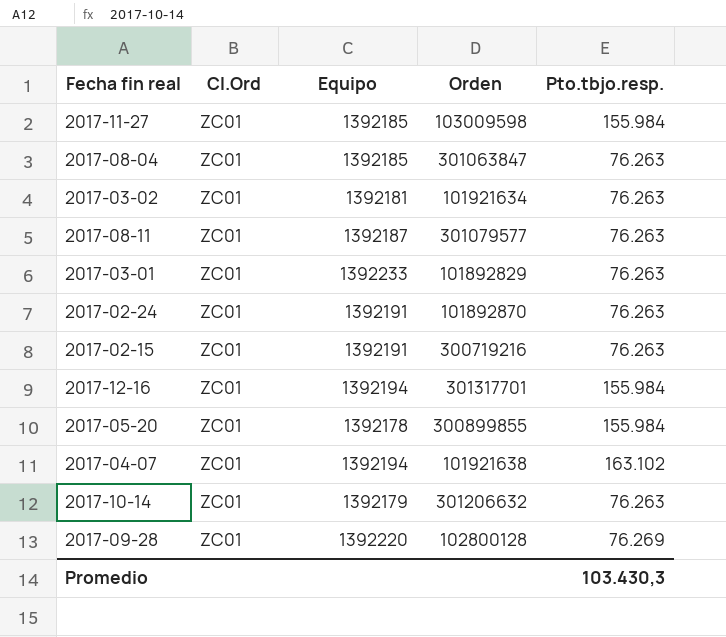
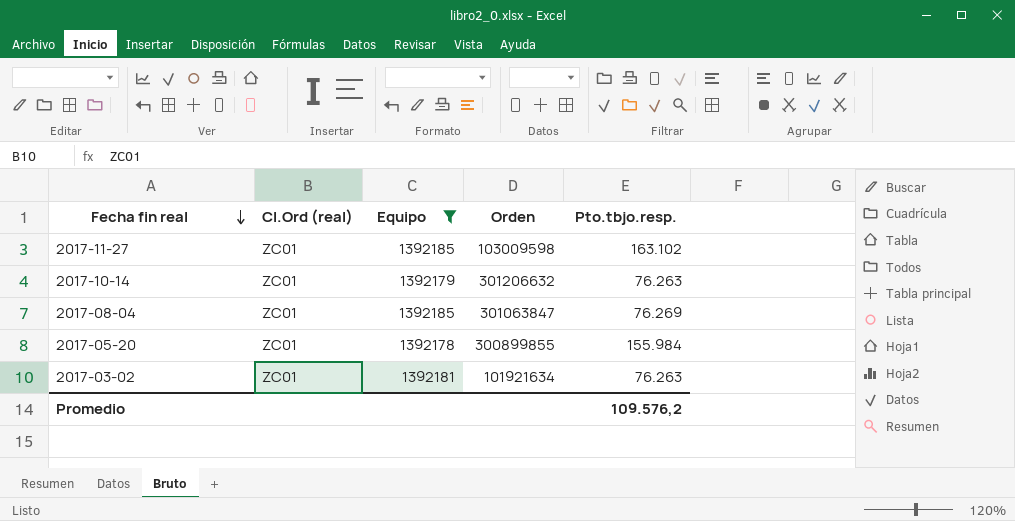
filter: none -> Equipo <= 1392185
row order: none -> Fecha fin real descending
column name: Cl.Ord -> Cl.Ord (real)
2017-11-27 | Pto.tbjo.resp.: 155.984 -> 163.102
2017-08-04 | Pto.tbjo.resp.: 76.263 -> 76.269
Promedio | Pto.tbjo.resp.: 103.430,3 -> 109.576,2

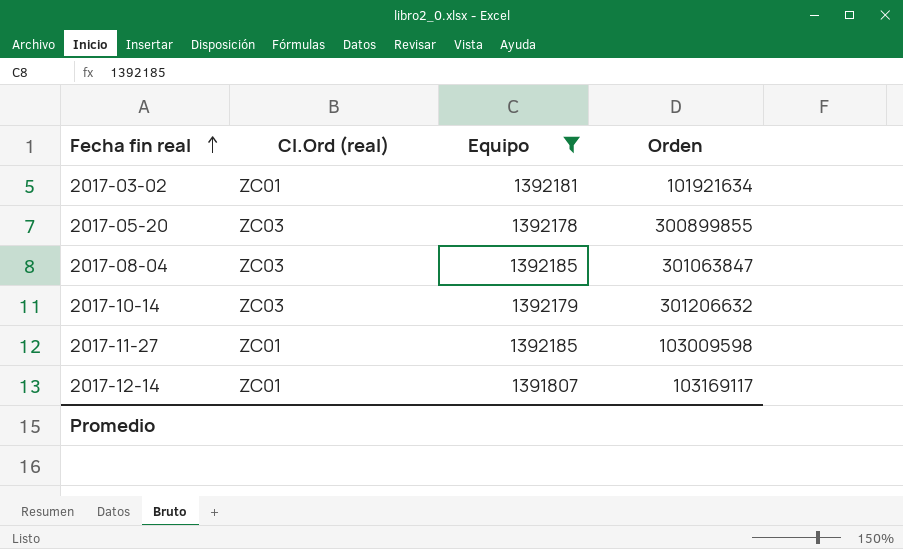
row order: Fecha fin real descending -> Fecha fin real ascending
column Pto.tbjo.resp. | position: 5 -> none
2017-05-20 | Cl.Ord (real): ZC01 -> ZC03
2017-08-04 | Cl.Ord (real): ZC01 -> ZC03
2017-10-14 | Cl.Ord (real): ZC01 -> ZC03
row 2017-12-14: none -> ZC01 | 1391807 | 103169117

